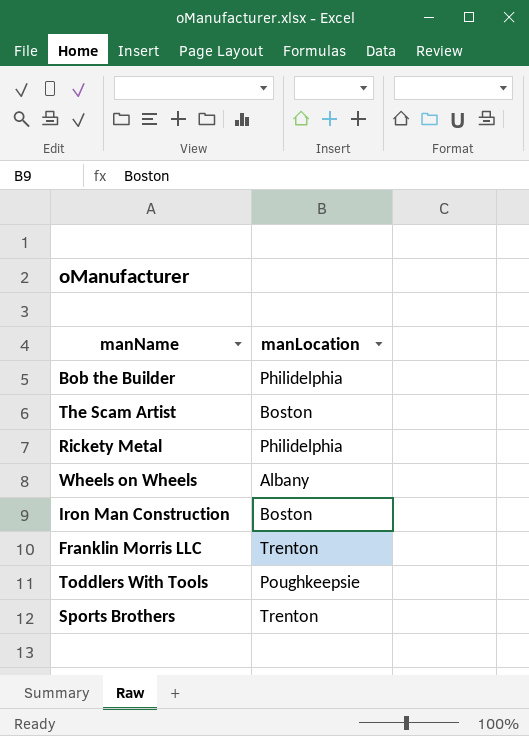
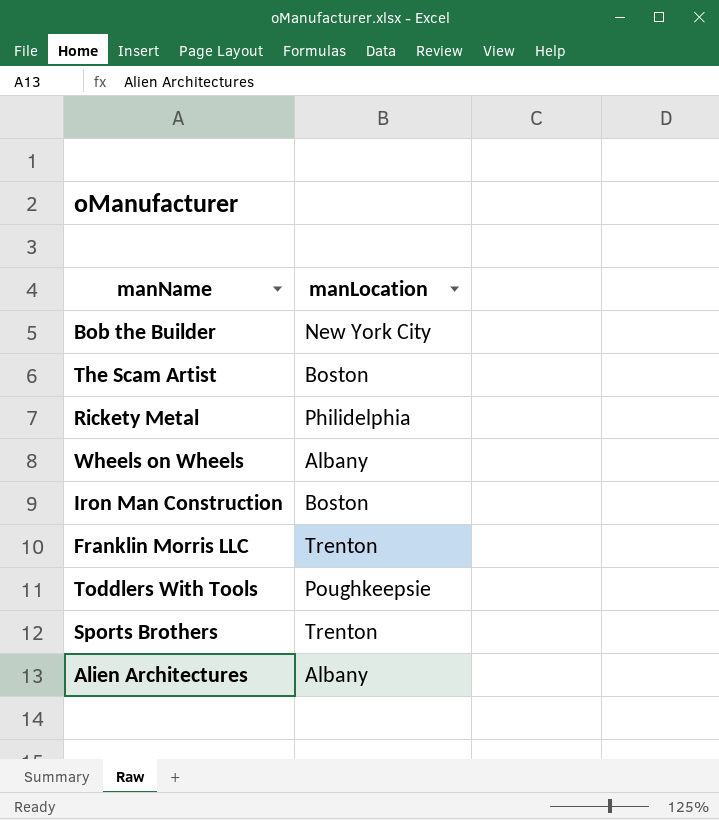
Bob the Builder | manLocation: Philidelphia -> New York City
row Alien Architectures: none -> Albany

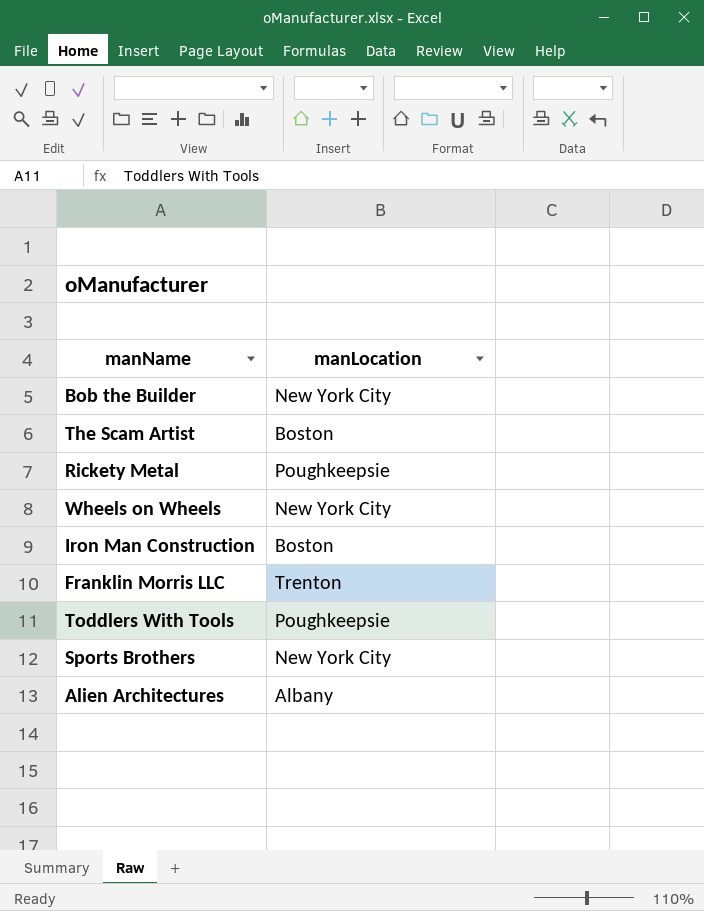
Rickety Metal | manLocation: Philidelphia -> Poughkeepsie
Wheels on Wheels | manLocation: Albany -> New York City
Sports Brothers | manLocation: Trenton -> New York City

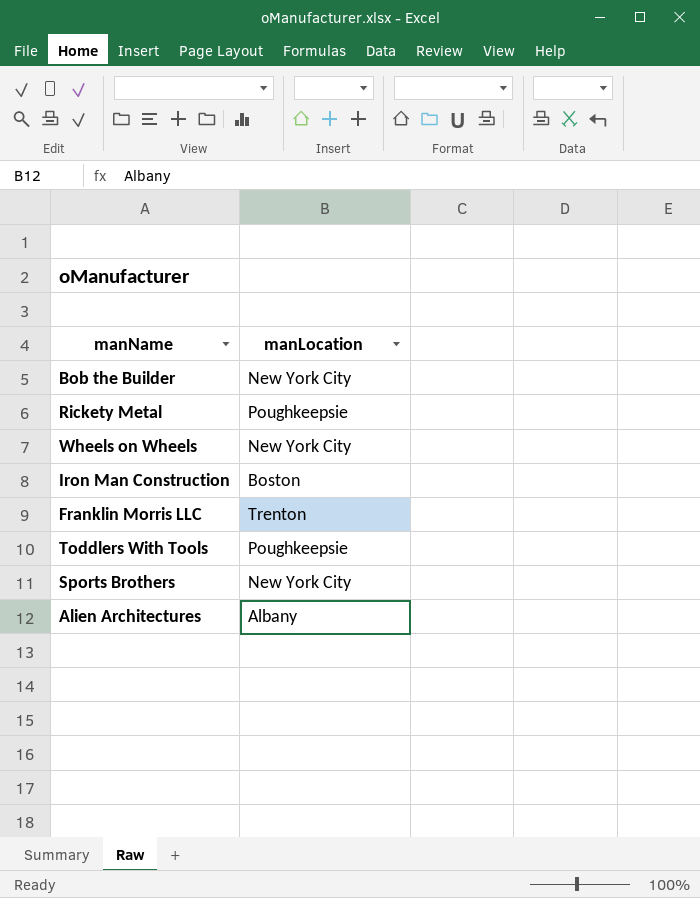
row The Scam Artist: Boston -> none

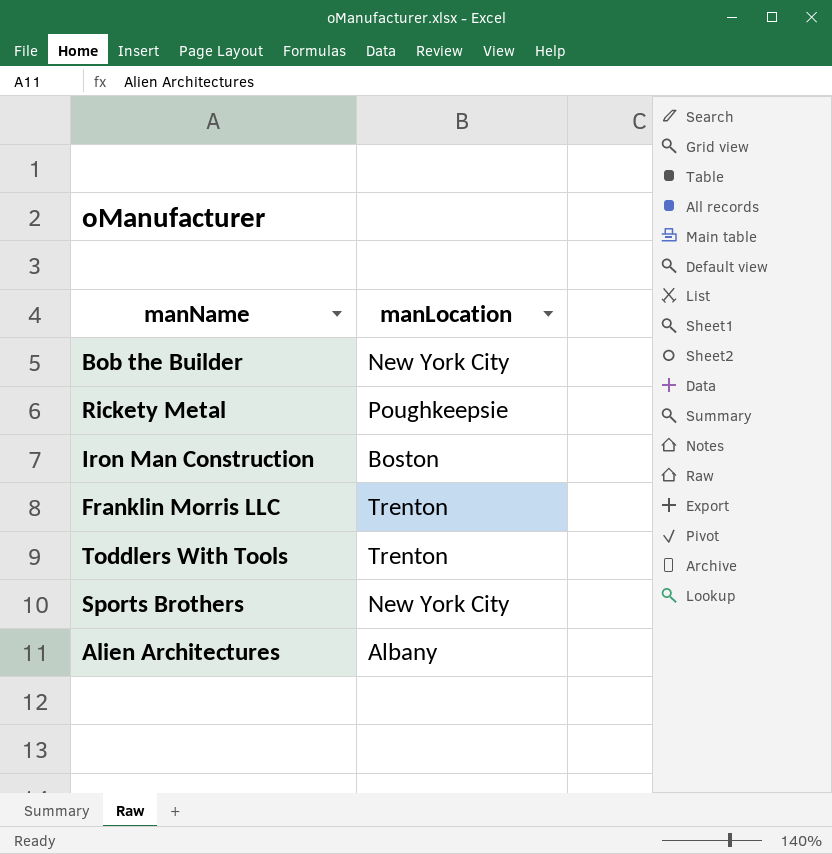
row Wheels on Wheels: New York City -> none
Toddlers With Tools | manLocation: Poughkeepsie -> Trenton

